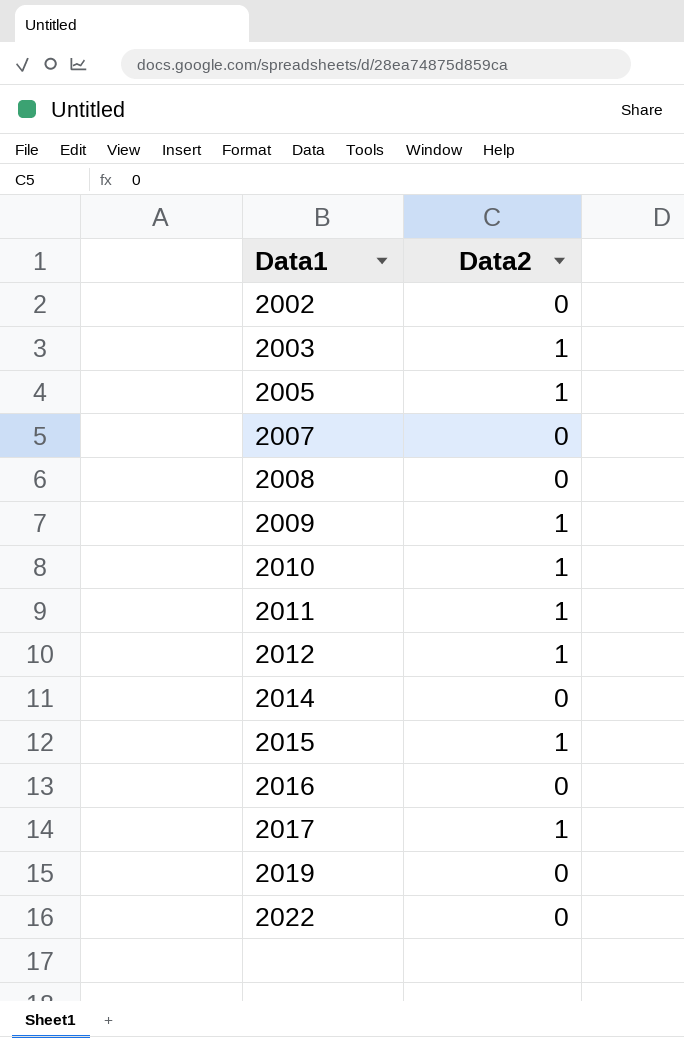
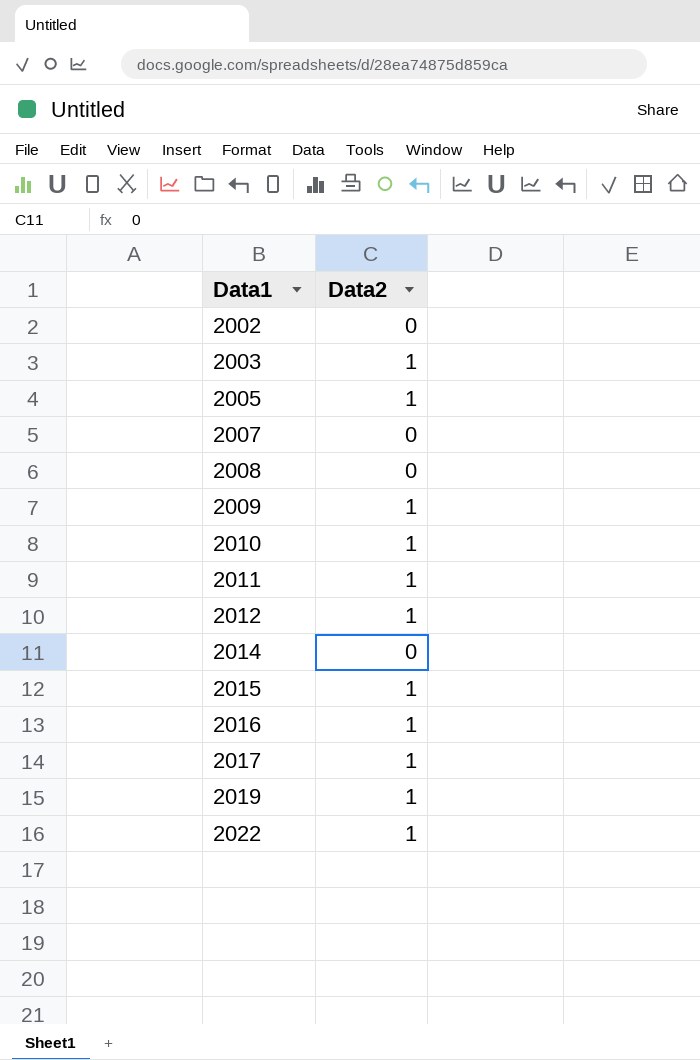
2016 | Data2: 0 -> 1
2019 | Data2: 0 -> 1
2022 | Data2: 0 -> 1

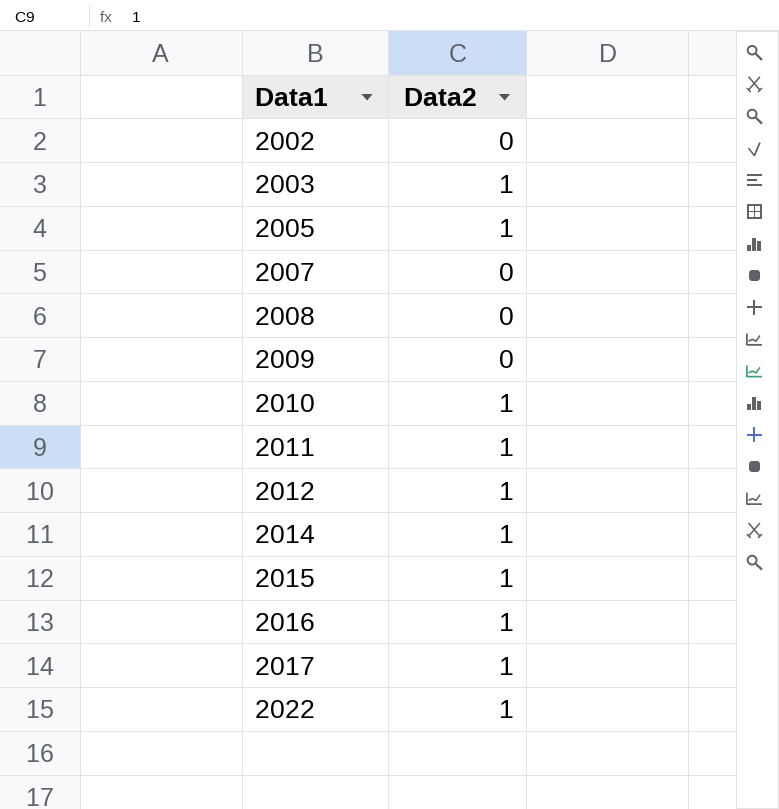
row 2019: 1 -> none
2009 | Data2: 1 -> 0
2014 | Data2: 0 -> 1

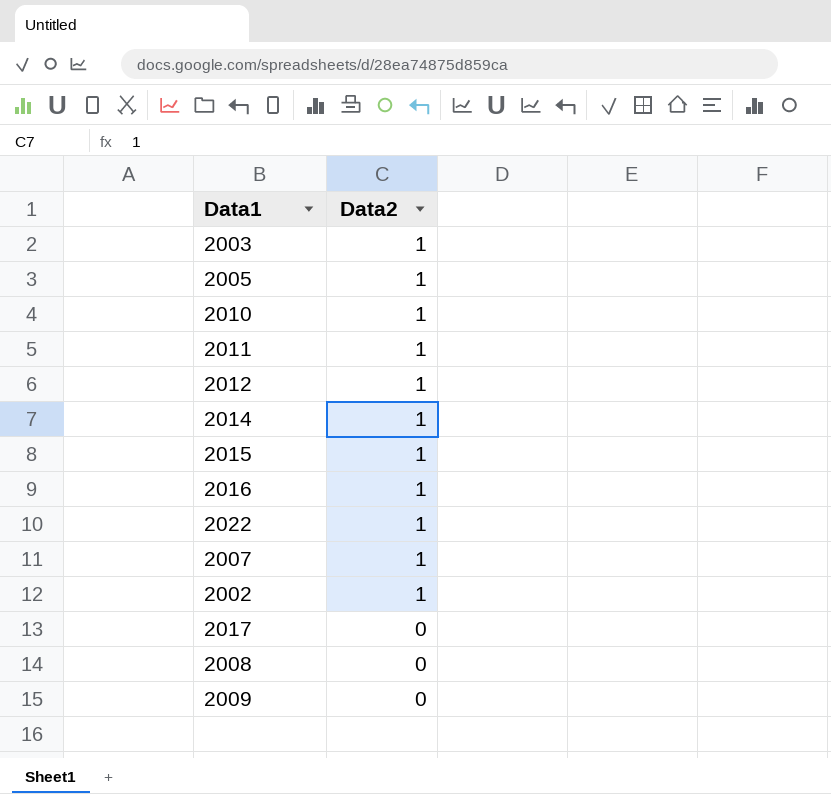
row order: Data1 ascending -> Data2 descending
2007 | Data2: 0 -> 1
2002 | Data2: 0 -> 1
2017 | Data2: 1 -> 0

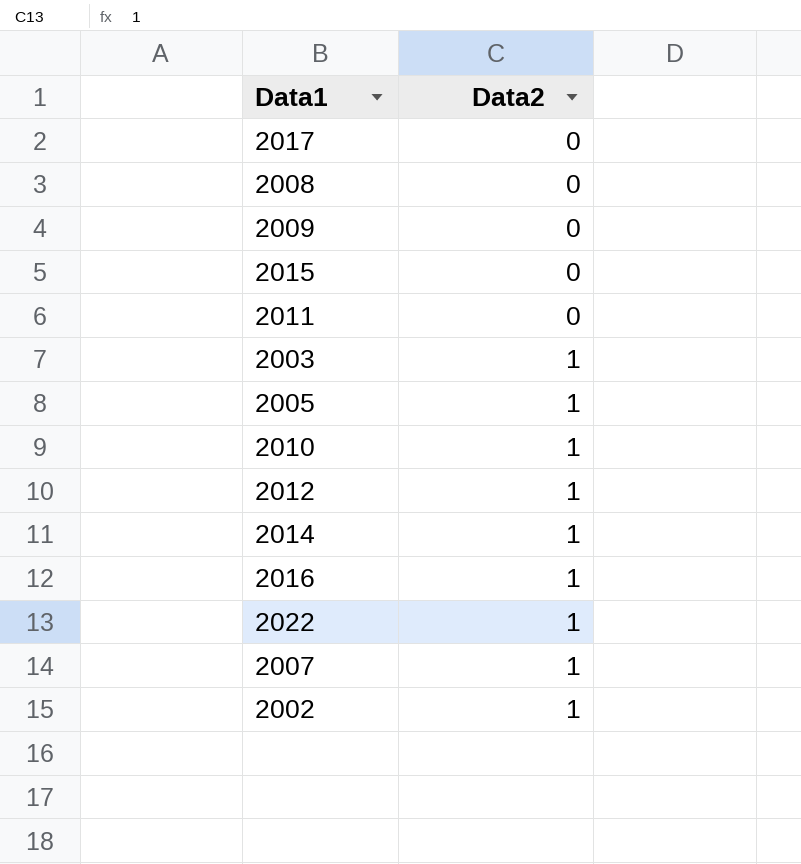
row order: Data2 descending -> Data2 ascending
2015 | Data2: 1 -> 0
2011 | Data2: 1 -> 0

